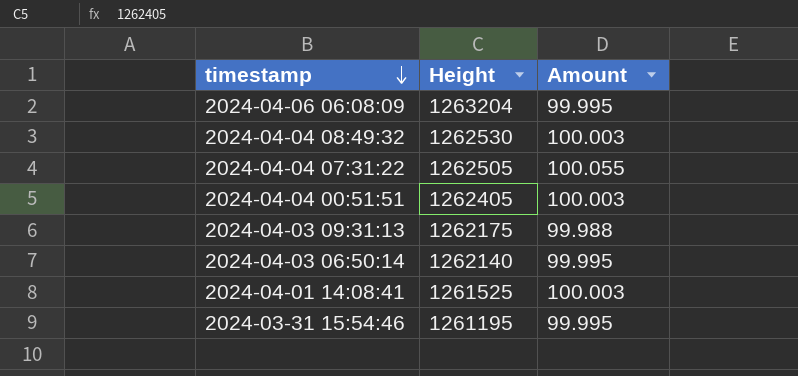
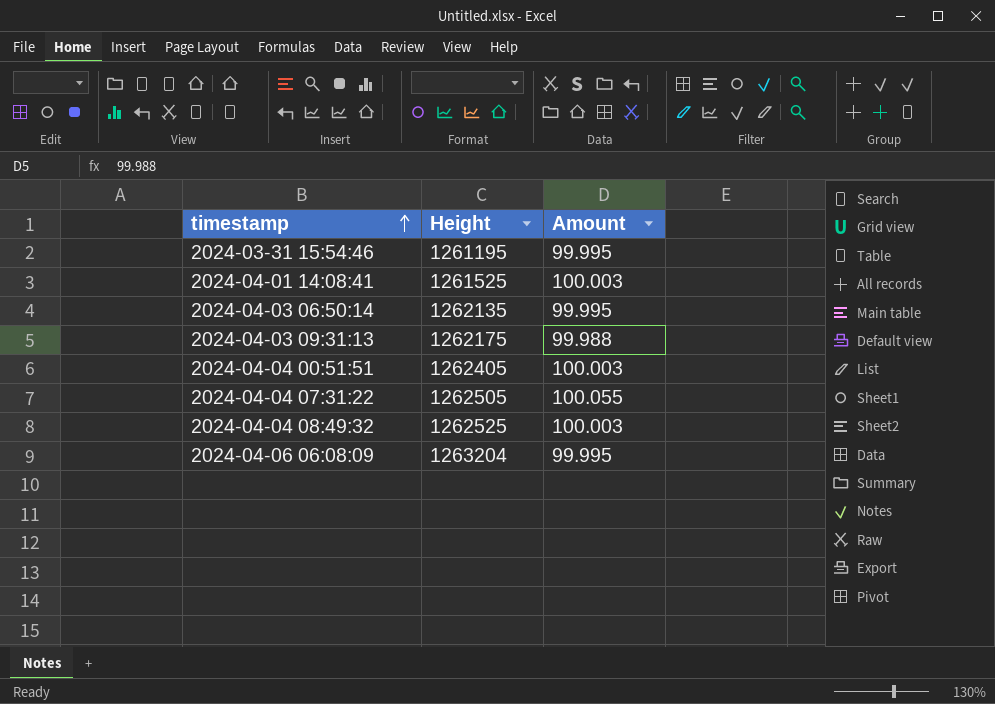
row order: timestamp descending -> timestamp ascending
2024-04-03 06:50:14 | Height: 1262140 -> 1262135
2024-04-04 08:49:32 | Height: 1262530 -> 1262525

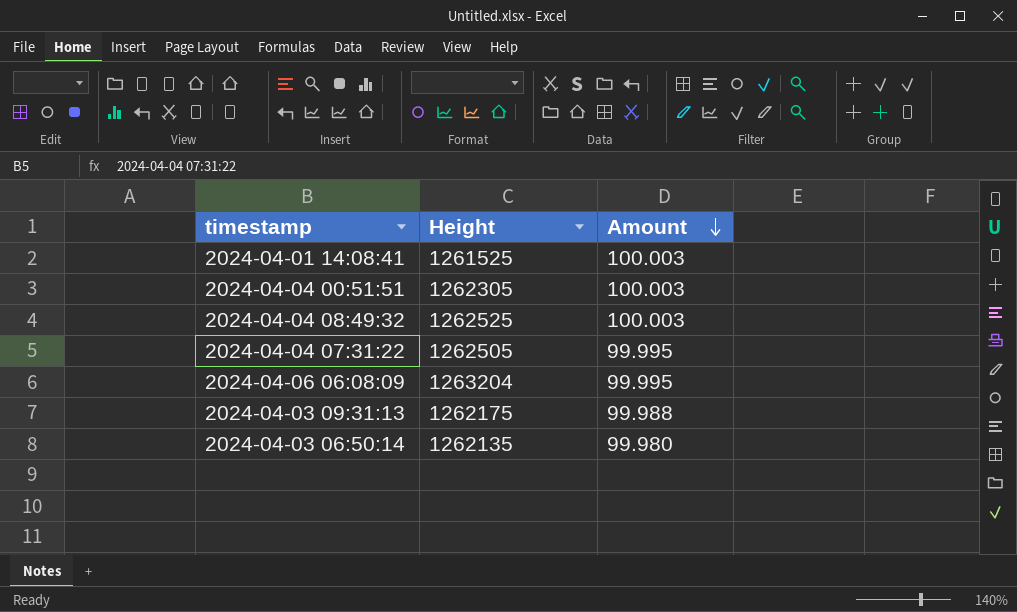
row order: timestamp ascending -> Amount descending
row 2024-03-31 15:54:46: 1261195 | 99.995 -> none
2024-04-04 00:51:51 | Height: 1262405 -> 1262305
2024-04-04 07:31:22 | Amount: 100.055 -> 99.995
2024-04-03 06:50:14 | Amount: 99.995 -> 99.980

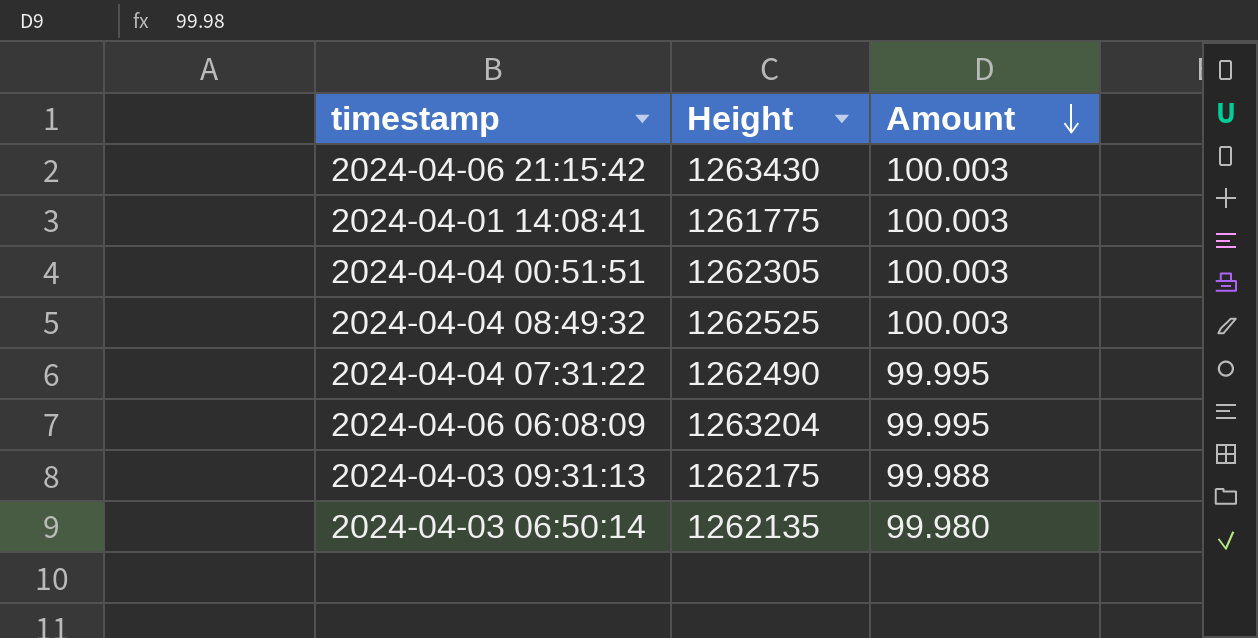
row 2024-04-06 21:15:42: none -> 1263430 | 100.003
2024-04-01 14:08:41 | Height: 1261525 -> 1261775
2024-04-04 07:31:22 | Height: 1262505 -> 1262490

